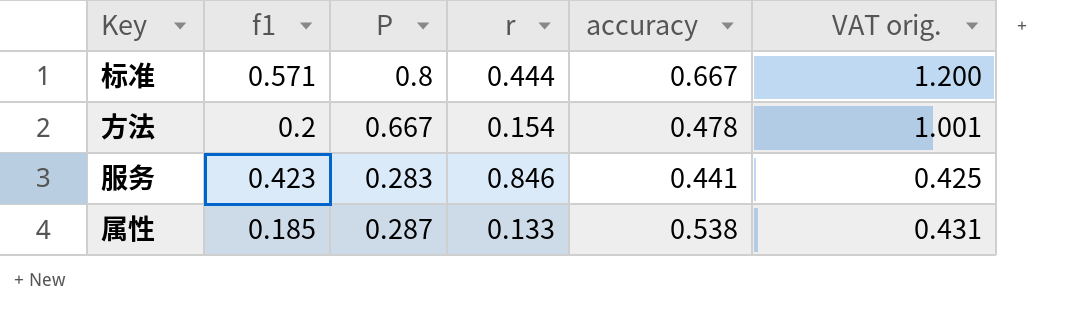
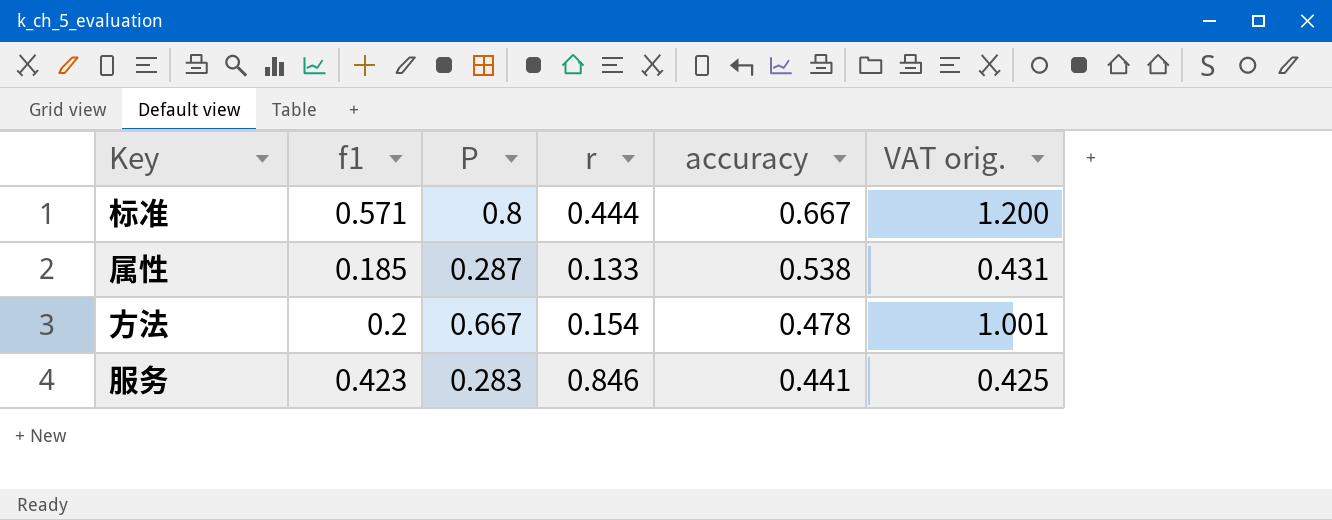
row order: none -> accuracy descending

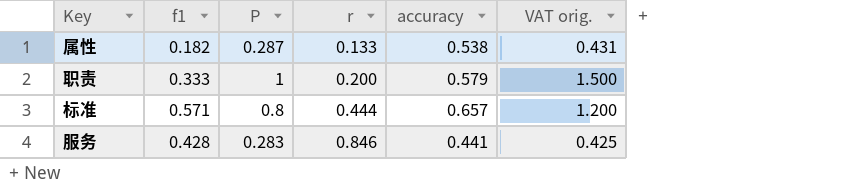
row order: accuracy descending -> r ascending
row 方法: 0.2 | 0.667 | 0.154 | 0.478 | 1.001 -> none
属性 | f1: 0.185 -> 0.182
row 职责: none -> 0.333 | 1 | 0.200 | 0.579 | 1.500
标准 | accuracy: 0.667 -> 0.657
服务 | f1: 0.423 -> 0.428

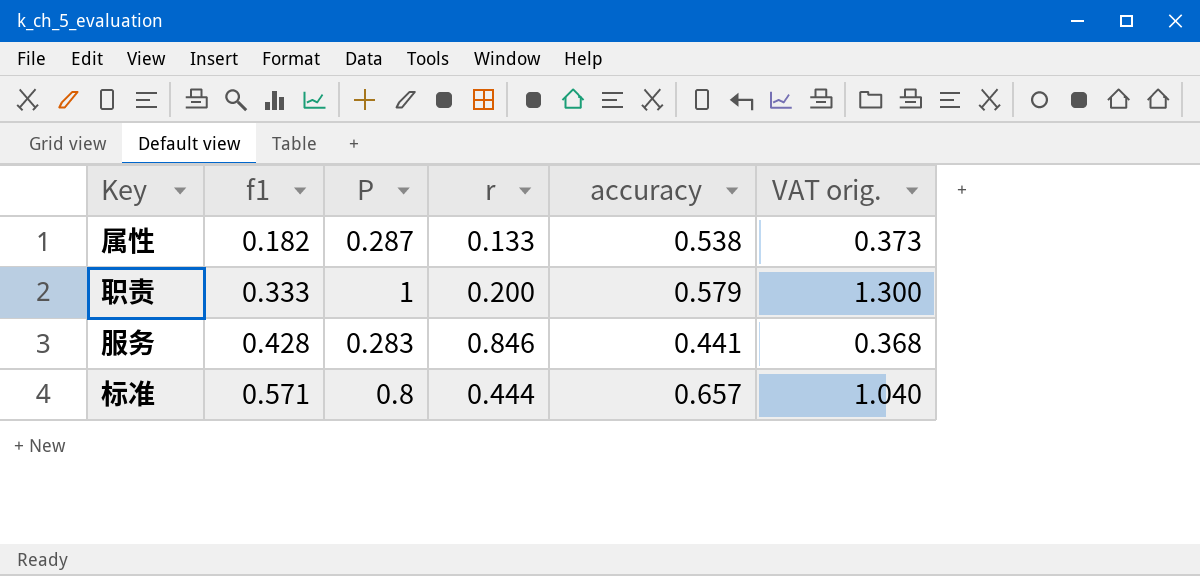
row order: r ascending -> f1 ascending
column VAT orig. | formula: [P] * 1.5 -> [P] * 1.3

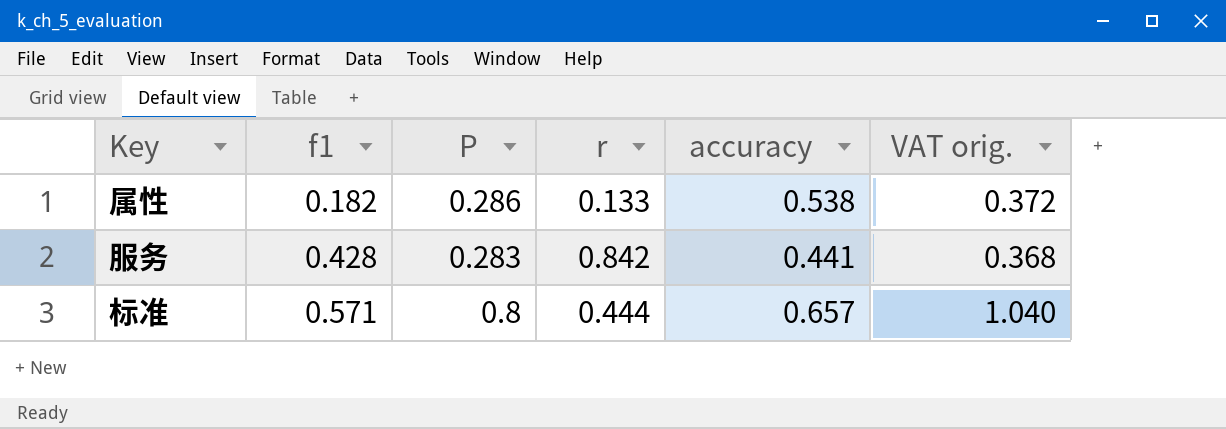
row 职责: 0.333 | 1 | 0.200 | 0.579 | 1.300 -> none
属性 | P: 0.287 -> 0.286
属性 | VAT orig.: 0.373 -> 0.372
服务 | r: 0.846 -> 0.842

